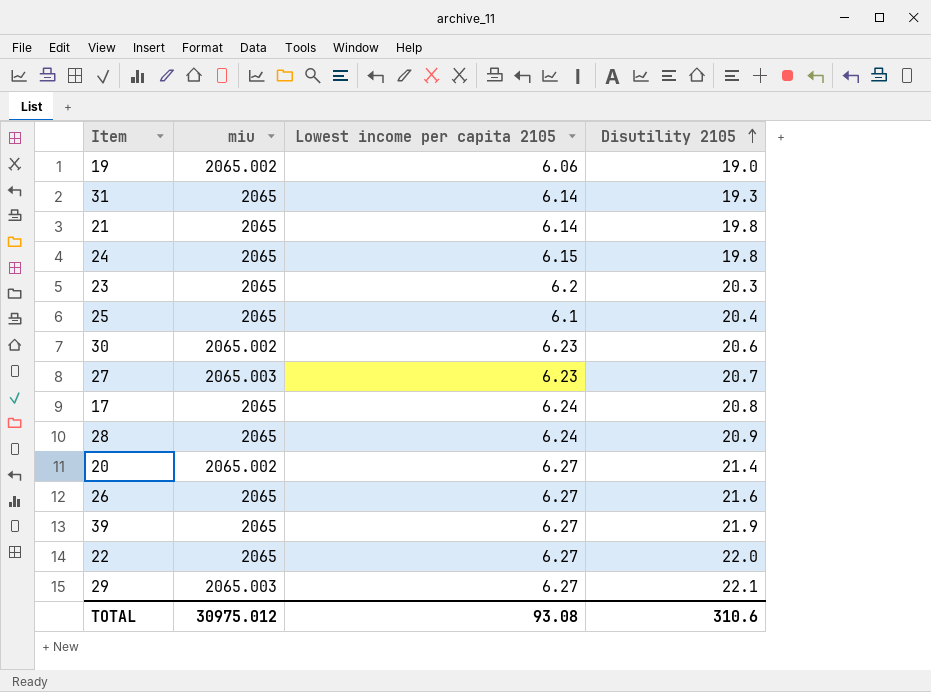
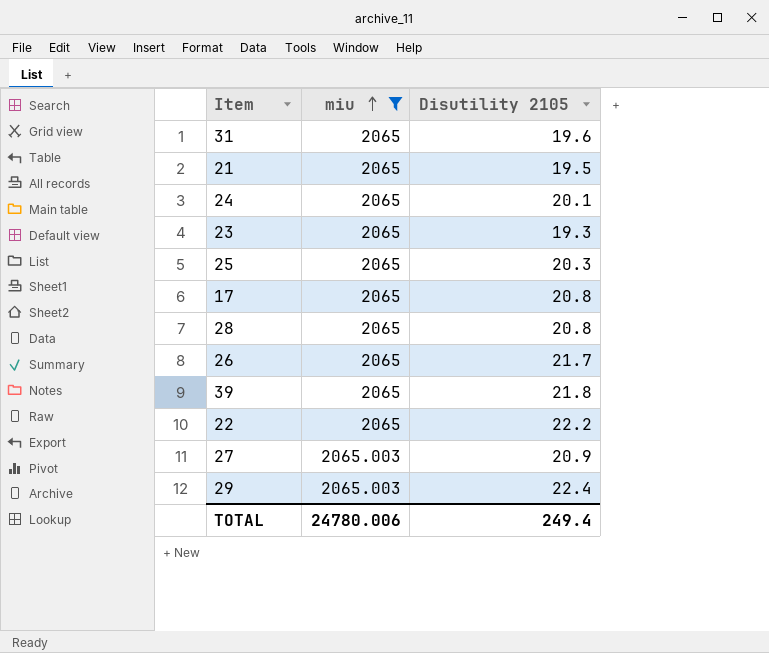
filter: none -> miu != 2065.002
row order: Disutility 2105 ascending -> miu ascending
column Lowest income per capita 2105 | position: 3 -> none
31 | Disutility 2105: 19.3 -> 19.6
21 | Disutility 2105: 19.8 -> 19.5
24 | Disutility 2105: 19.8 -> 20.1
23 | Disutility 2105: 20.3 -> 19.3
25 | Disutility 2105: 20.4 -> 20.3
28 | Disutility 2105: 20.9 -> 20.8
26 | Disutility 2105: 21.6 -> 21.7
39 | Disutility 2105: 21.9 -> 21.8
22 | Disutility 2105: 22.0 -> 22.2
27 | Disutility 2105: 20.7 -> 20.9
29 | Disutility 2105: 22.1 -> 22.4
TOTAL | miu: 30975.012 -> 24780.006
TOTAL | Disutility 2105: 310.6 -> 249.4

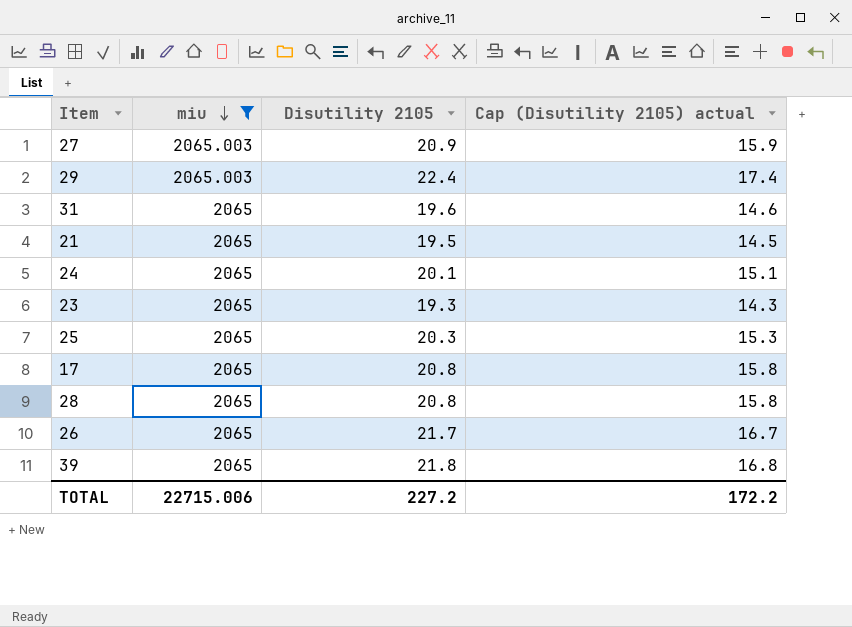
row order: miu ascending -> miu descending
column Cap (Disutility 2105) actual | formula: none -> [Disutility 2105] - 5
row 22: 2065 | 22.2 -> none
TOTAL | miu: 24780.006 -> 22715.006
TOTAL | Disutility 2105: 249.4 -> 227.2

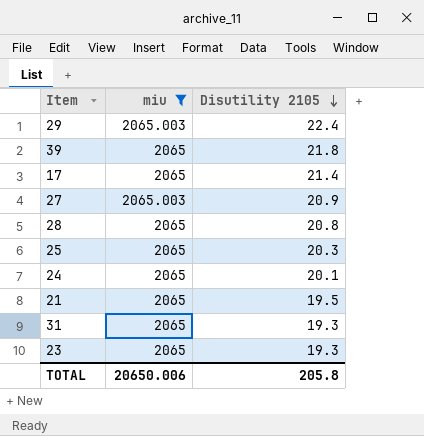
row order: miu descending -> Disutility 2105 descending
column Cap (Disutility 2105) actual | formula: [Disutility 2105] - 5 -> none
row 26: 2065 | 21.7 | 16.7 -> none
17 | Disutility 2105: 20.8 -> 21.4
31 | Disutility 2105: 19.6 -> 19.3
TOTAL | miu: 22715.006 -> 20650.006
TOTAL | Disutility 2105: 227.2 -> 205.8

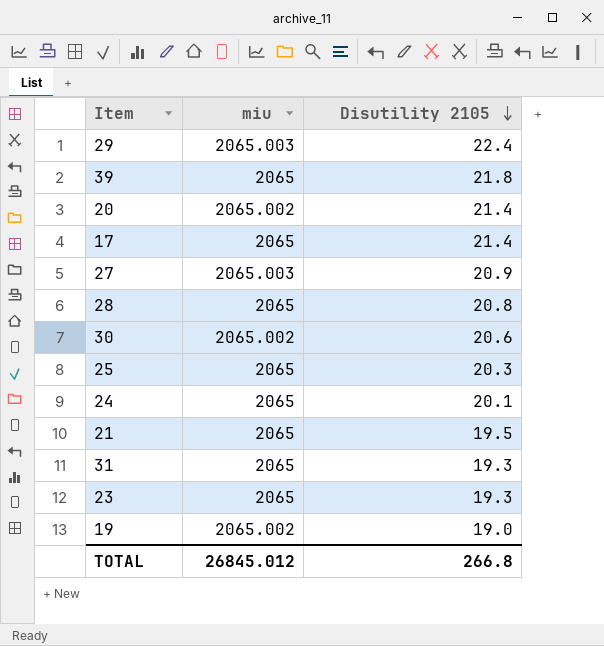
filter: miu != 2065.002 -> none
TOTAL | miu: 20650.006 -> 26845.012
TOTAL | Disutility 2105: 205.8 -> 266.8

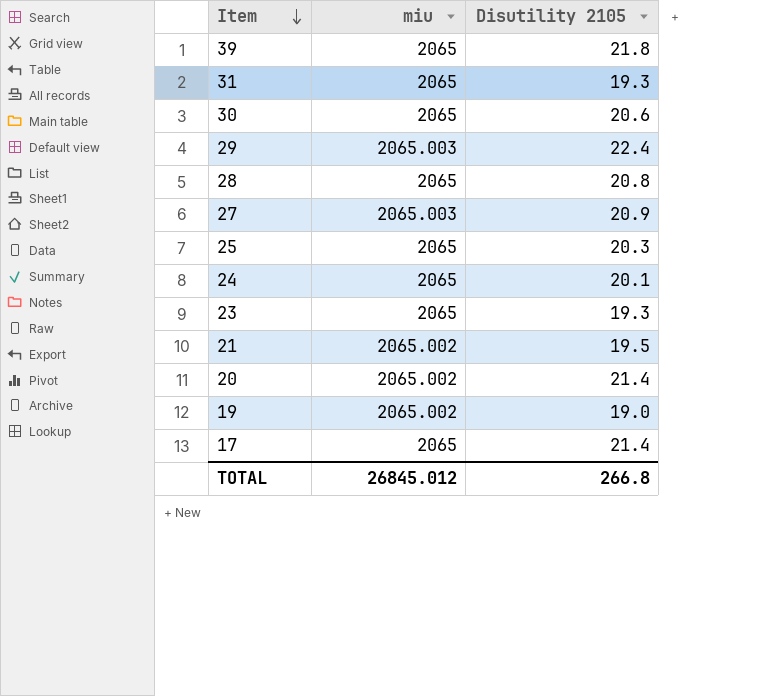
row order: Disutility 2105 descending -> Item descending
30 | miu: 2065.002 -> 2065
21 | miu: 2065 -> 2065.002

